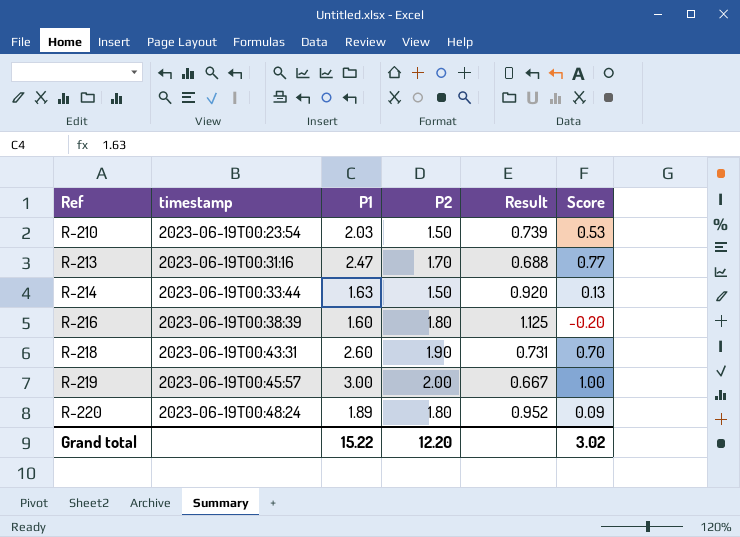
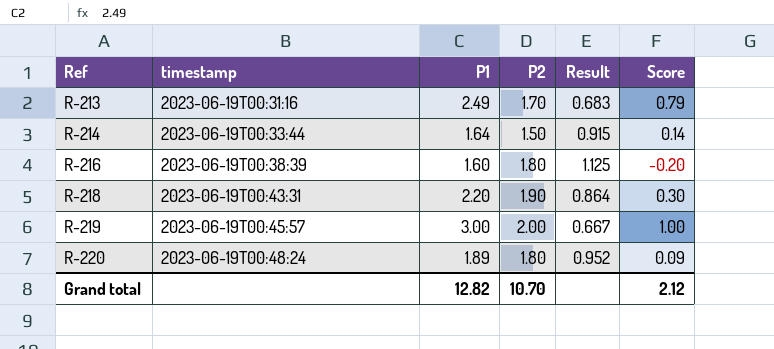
row R-210: 2023-06-19T00:23:54 | 2.03 | 1.50 | 0.739 | 0.53 -> none
R-213 | P1: 2.47 -> 2.49
R-213 | Result: 0.688 -> 0.683
R-213 | Score: 0.77 -> 0.79
R-214 | P1: 1.63 -> 1.64
R-214 | Result: 0.920 -> 0.915
R-214 | Score: 0.13 -> 0.14
R-218 | P1: 2.60 -> 2.20
R-218 | Result: 0.731 -> 0.864
R-218 | Score: 0.70 -> 0.30
Grand total | P1: 15.22 -> 12.82
Grand total | P2: 12.20 -> 10.70
Grand total | Score: 3.02 -> 2.12

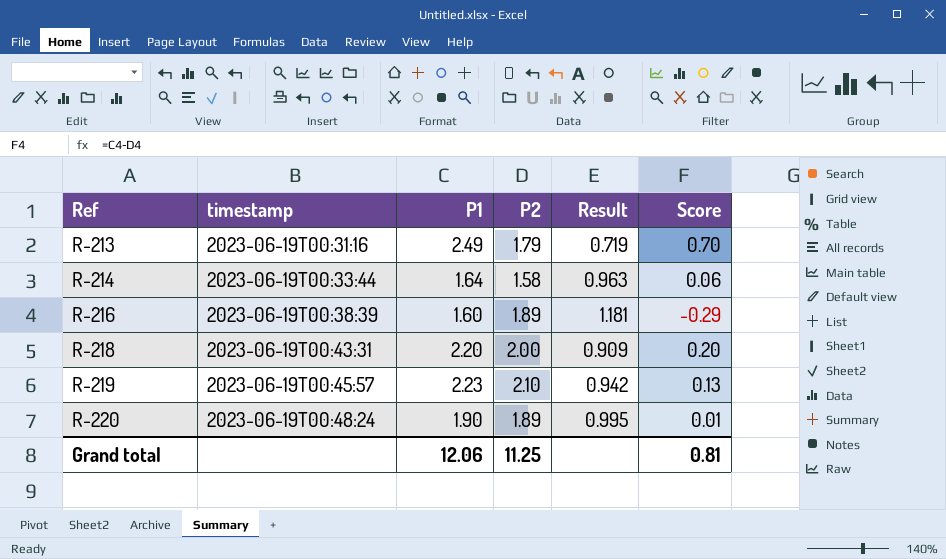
R-213 | P2: 1.70 -> 1.79
R-213 | Result: 0.683 -> 0.719
R-213 | Score: 0.79 -> 0.70
R-214 | P2: 1.50 -> 1.58
R-214 | Result: 0.915 -> 0.963
R-214 | Score: 0.14 -> 0.06
R-216 | P2: 1.80 -> 1.89
R-216 | Result: 1.125 -> 1.181
R-216 | Score: -0.20 -> -0.29
R-218 | P2: 1.90 -> 2.00
R-218 | Result: 0.864 -> 0.909
R-218 | Score: 0.30 -> 0.20
R-219 | P1: 3.00 -> 2.23
R-219 | P2: 2.00 -> 2.10
R-219 | Result: 0.667 -> 0.942
R-219 | Score: 1.00 -> 0.13
R-220 | P1: 1.89 -> 1.90
R-220 | P2: 1.80 -> 1.89
R-220 | Result: 0.952 -> 0.995
R-220 | Score: 0.09 -> 0.01
Grand total | P1: 12.82 -> 12.06
Grand total | P2: 10.70 -> 11.25
Grand total | Score: 2.12 -> 0.81

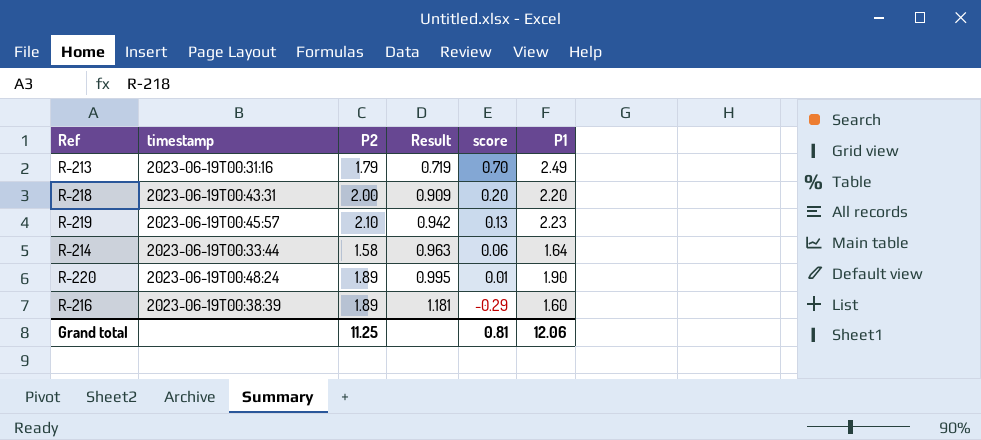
row order: Ref ascending -> Result ascending
column name: Score -> score
column P1 | position: 3 -> 6

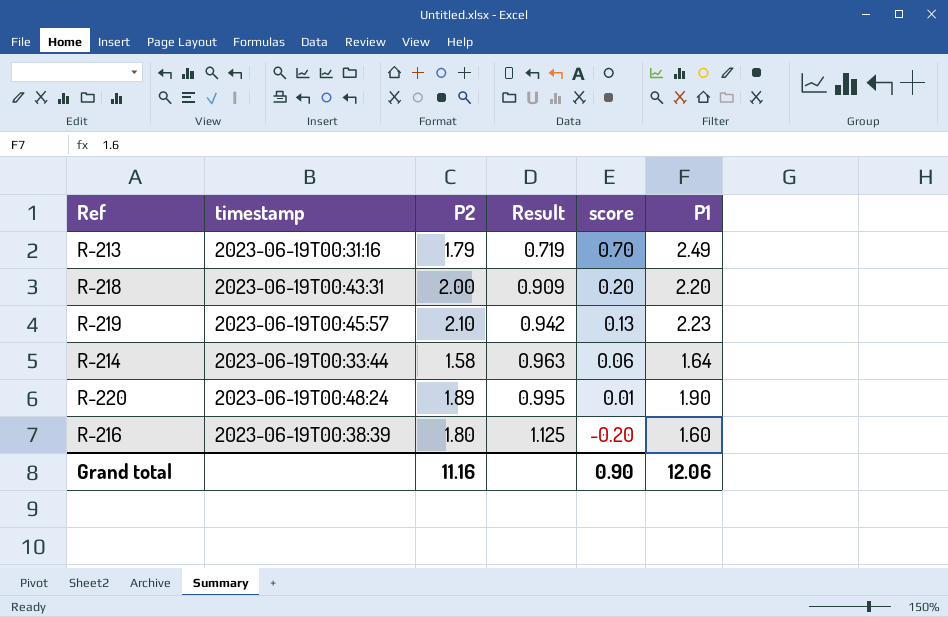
R-216 | P2: 1.89 -> 1.80
R-216 | Result: 1.181 -> 1.125
R-216 | score: -0.29 -> -0.20
Grand total | P2: 11.25 -> 11.16
Grand total | score: 0.81 -> 0.90

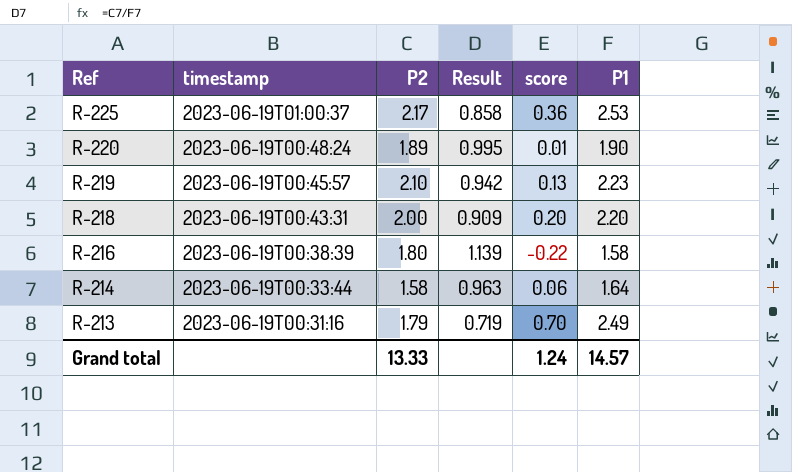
row order: Result ascending -> Ref descending
row R-225: none -> 2023-06-19T01:00:37 | 2.17 | 0.858 | 0.36 | 2.53
R-216 | Result: 1.125 -> 1.139
R-216 | score: -0.20 -> -0.22
R-216 | P1: 1.60 -> 1.58
Grand total | P2: 11.16 -> 13.33
Grand total | score: 0.90 -> 1.24
Grand total | P1: 12.06 -> 14.57

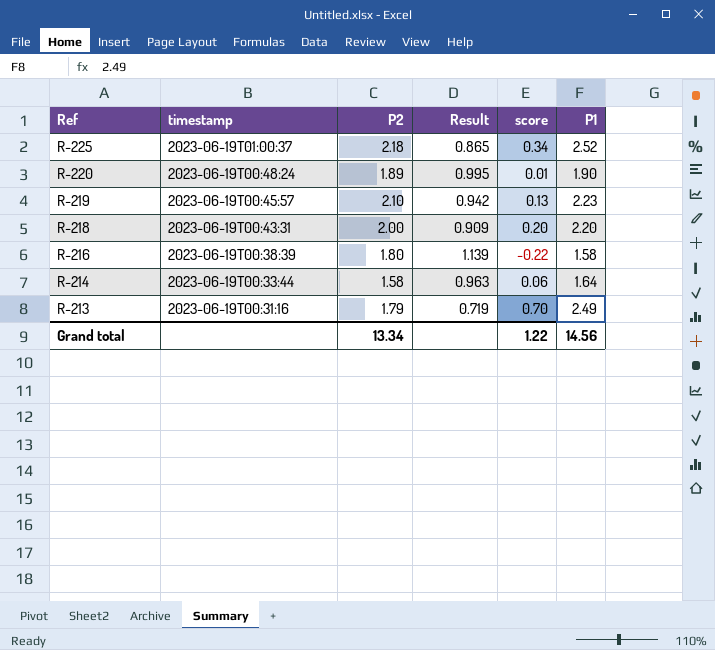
R-225 | P2: 2.17 -> 2.18
R-225 | Result: 0.858 -> 0.865
R-225 | score: 0.36 -> 0.34
R-225 | P1: 2.53 -> 2.52
Grand total | P2: 13.33 -> 13.34
Grand total | score: 1.24 -> 1.22
Grand total | P1: 14.57 -> 14.56

